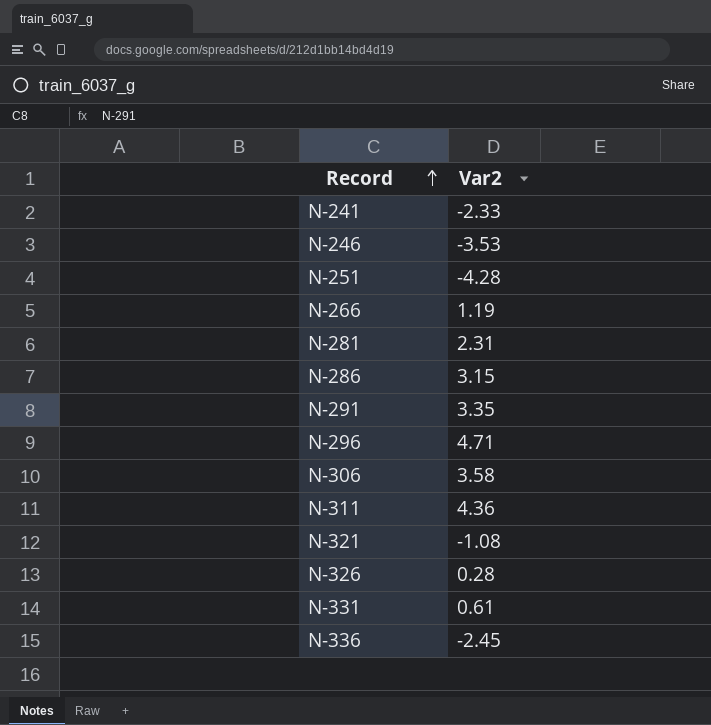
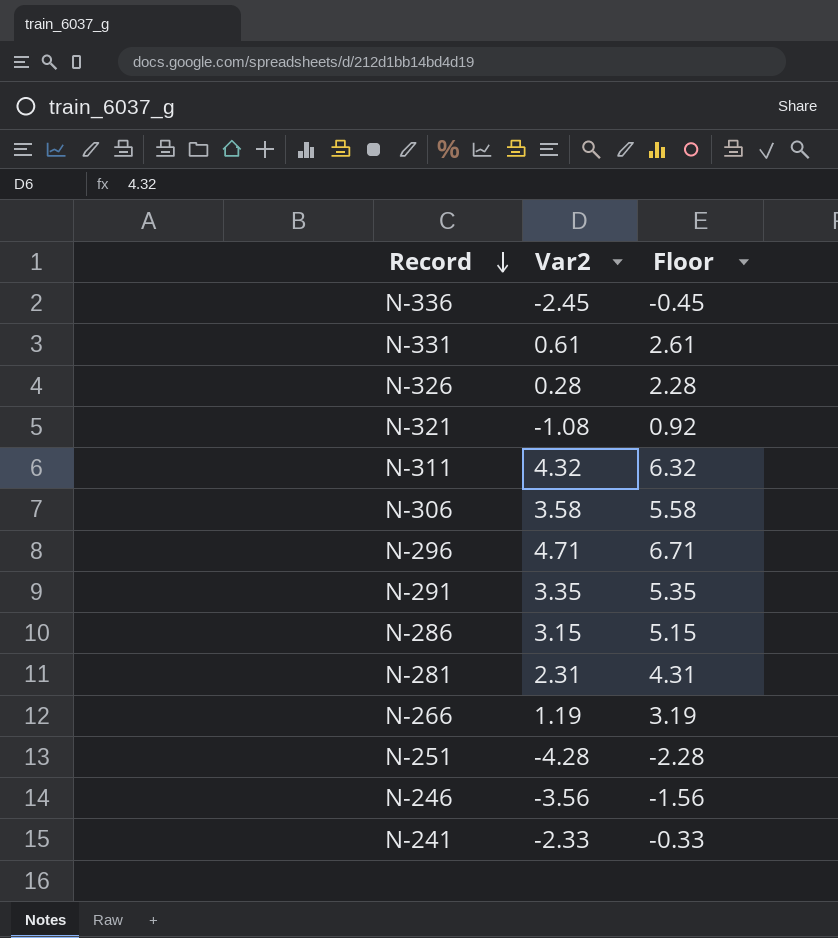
row order: Record ascending -> Record descending
column Floor | formula: none -> [Var2] + 2
N-311 | Var2: 4.36 -> 4.32
N-246 | Var2: -3.53 -> -3.56

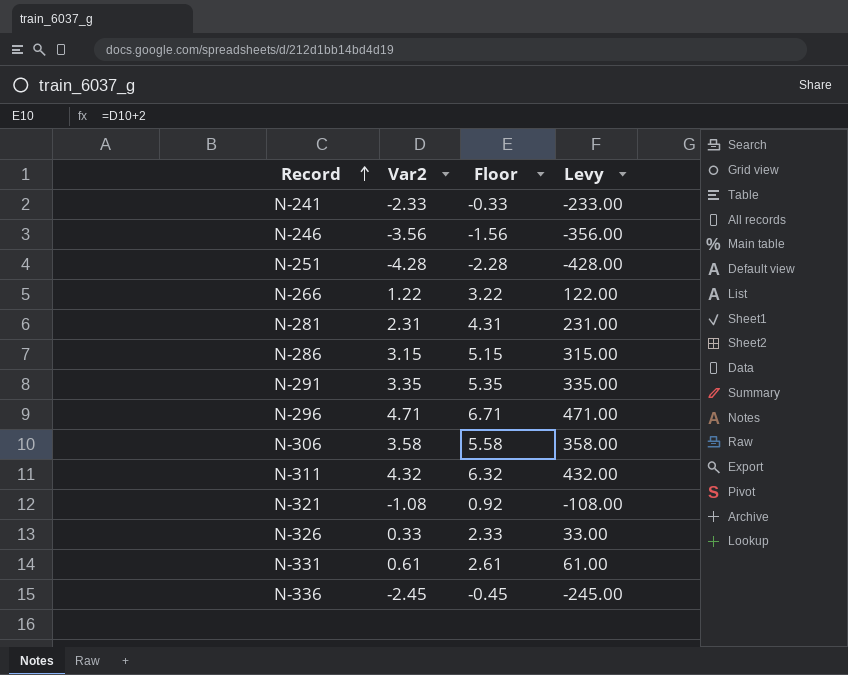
row order: Record descending -> Record ascending
column Levy | formula: none -> [Var2] * 100
N-266 | Var2: 1.19 -> 1.22
N-266 | Floor: 3.19 -> 3.22
N-326 | Var2: 0.28 -> 0.33
N-326 | Floor: 2.28 -> 2.33

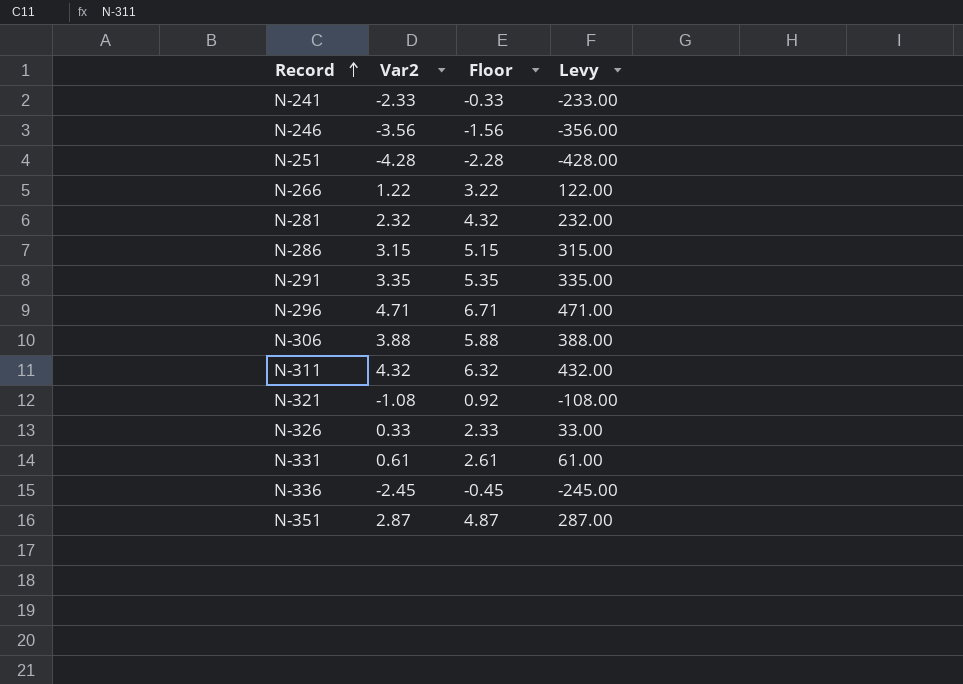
N-281 | Var2: 2.31 -> 2.32
N-281 | Floor: 4.31 -> 4.32
N-281 | Levy: 231.00 -> 232.00
N-306 | Var2: 3.58 -> 3.88
N-306 | Floor: 5.58 -> 5.88
N-306 | Levy: 358.00 -> 388.00
row N-351: none -> 2.87 | 4.87 | 287.00

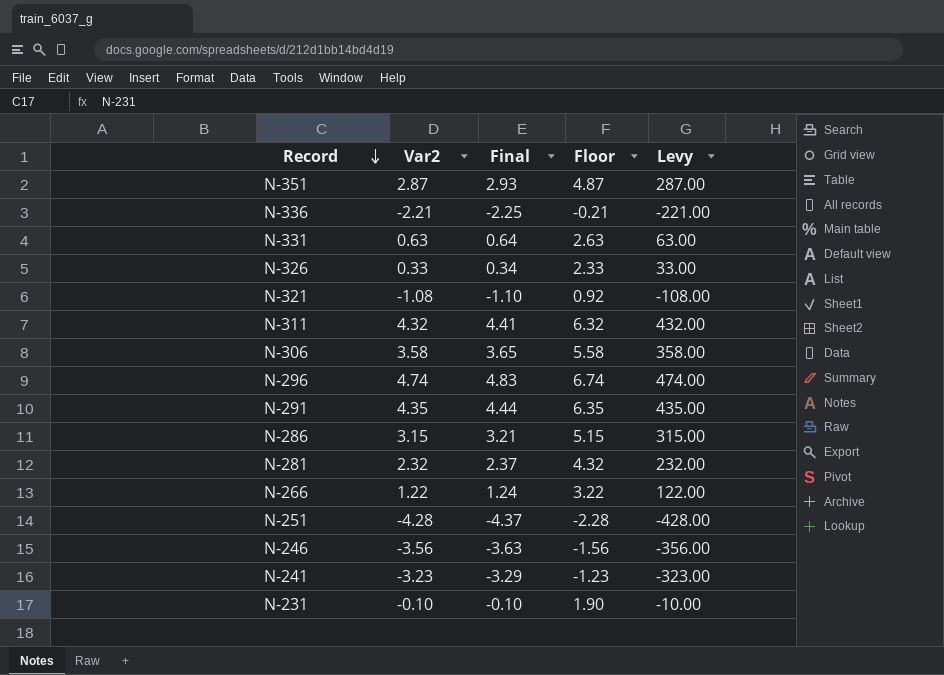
row order: Record ascending -> Record descending
column Final | formula: none -> [Var2] * 1.02
N-336 | Var2: -2.45 -> -2.21
N-336 | Floor: -0.45 -> -0.21
N-336 | Levy: -245.00 -> -221.00
N-331 | Var2: 0.61 -> 0.63
N-331 | Floor: 2.61 -> 2.63
N-331 | Levy: 61.00 -> 63.00
N-306 | Var2: 3.88 -> 3.58
N-306 | Floor: 5.88 -> 5.58
N-306 | Levy: 388.00 -> 358.00
N-296 | Var2: 4.71 -> 4.74
N-296 | Floor: 6.71 -> 6.74
N-296 | Levy: 471.00 -> 474.00
N-291 | Var2: 3.35 -> 4.35
N-291 | Floor: 5.35 -> 6.35
N-291 | Levy: 335.00 -> 435.00
N-241 | Var2: -2.33 -> -3.23
N-241 | Floor: -0.33 -> -1.23
N-241 | Levy: -233.00 -> -323.00
row N-231: none -> -0.10 | -0.10 | 1.90 | -10.00

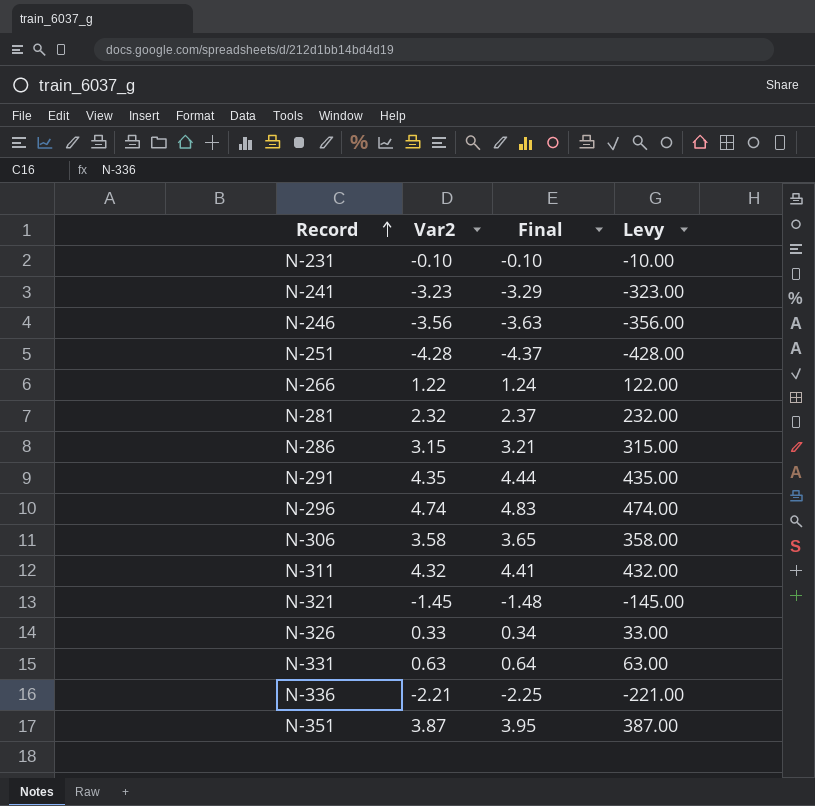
row order: Record descending -> Record ascending
column Floor | formula: [Var2] + 2 -> none
N-321 | Var2: -1.08 -> -1.45
N-321 | Final: -1.10 -> -1.48
N-321 | Levy: -108.00 -> -145.00
N-351 | Var2: 2.87 -> 3.87
N-351 | Final: 2.93 -> 3.95
N-351 | Levy: 287.00 -> 387.00

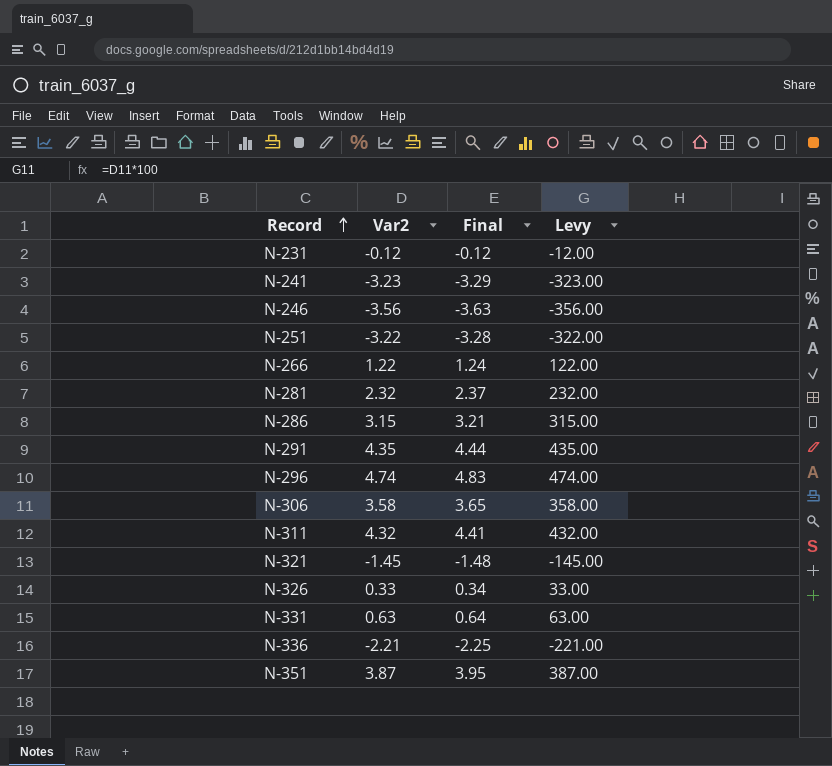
N-231 | Var2: -0.10 -> -0.12
N-231 | Final: -0.10 -> -0.12
N-231 | Levy: -10.00 -> -12.00
N-251 | Var2: -4.28 -> -3.22
N-251 | Final: -4.37 -> -3.28
N-251 | Levy: -428.00 -> -322.00

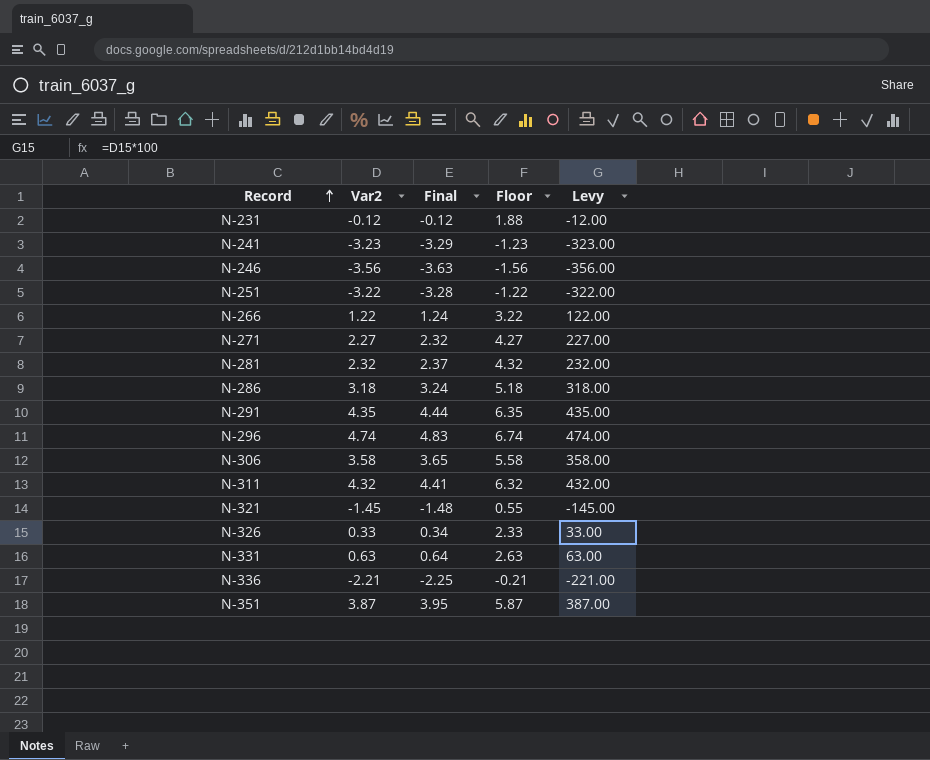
column Floor | formula: none -> [Var2] + 2
row N-271: none -> 2.27 | 2.32 | 4.27 | 227.00
N-286 | Var2: 3.15 -> 3.18
N-286 | Final: 3.21 -> 3.24
N-286 | Levy: 315.00 -> 318.00

